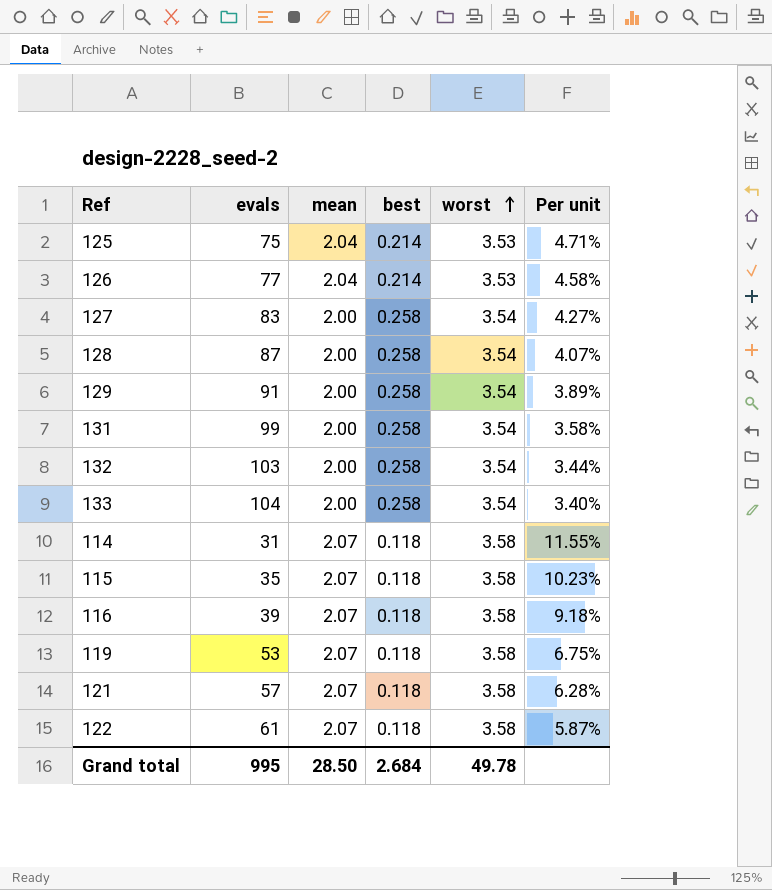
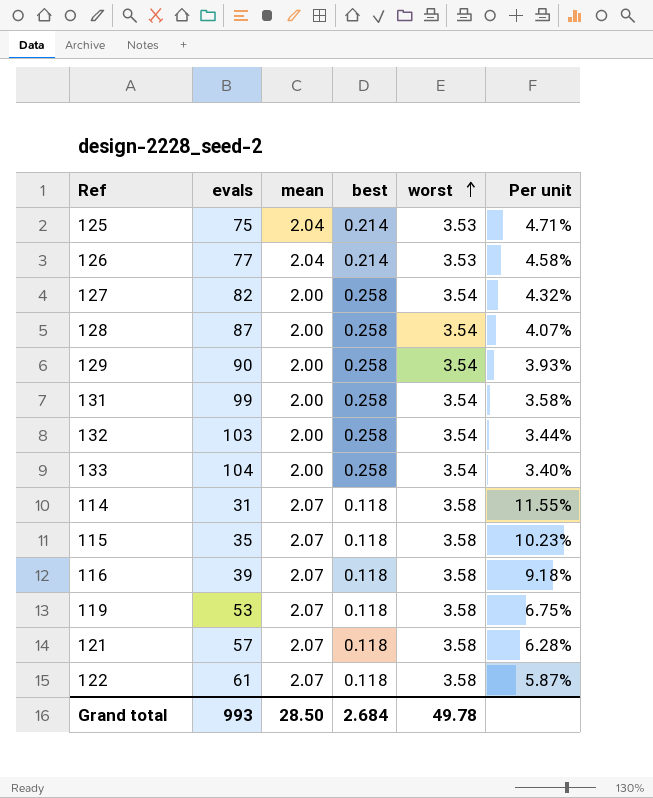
127 | evals: 83 -> 82
127 | Per unit: 4.27% -> 4.32%
129 | evals: 91 -> 90
129 | Per unit: 3.89% -> 3.93%
Grand total | evals: 995 -> 993

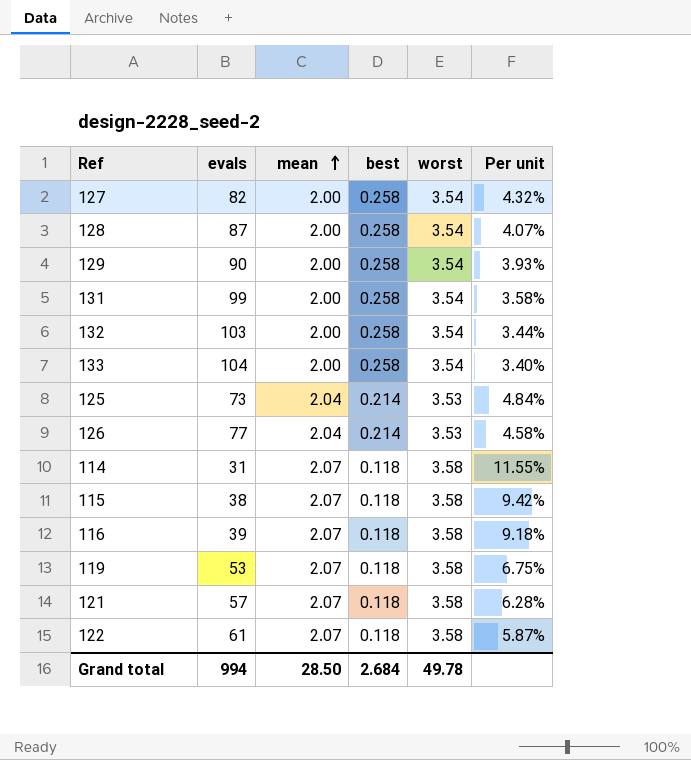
row order: worst ascending -> mean ascending
125 | evals: 75 -> 73
125 | Per unit: 4.71% -> 4.84%
115 | evals: 35 -> 38
115 | Per unit: 10.23% -> 9.42%
Grand total | evals: 993 -> 994

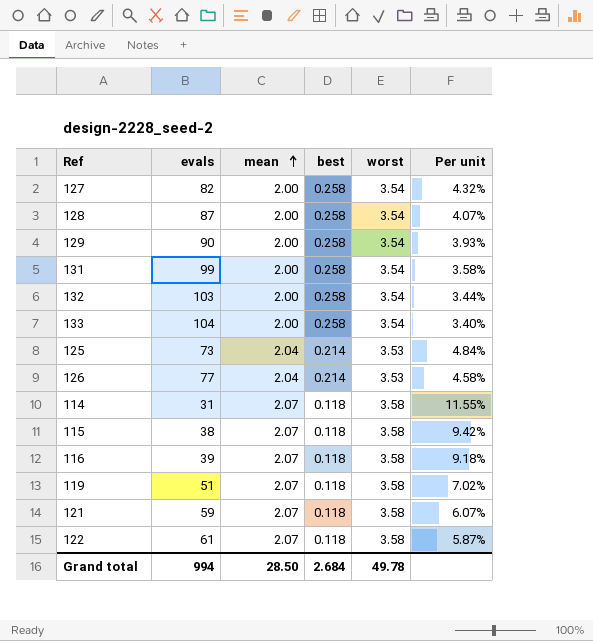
119 | evals: 53 -> 51
119 | Per unit: 6.75% -> 7.02%
121 | evals: 57 -> 59
121 | Per unit: 6.28% -> 6.07%

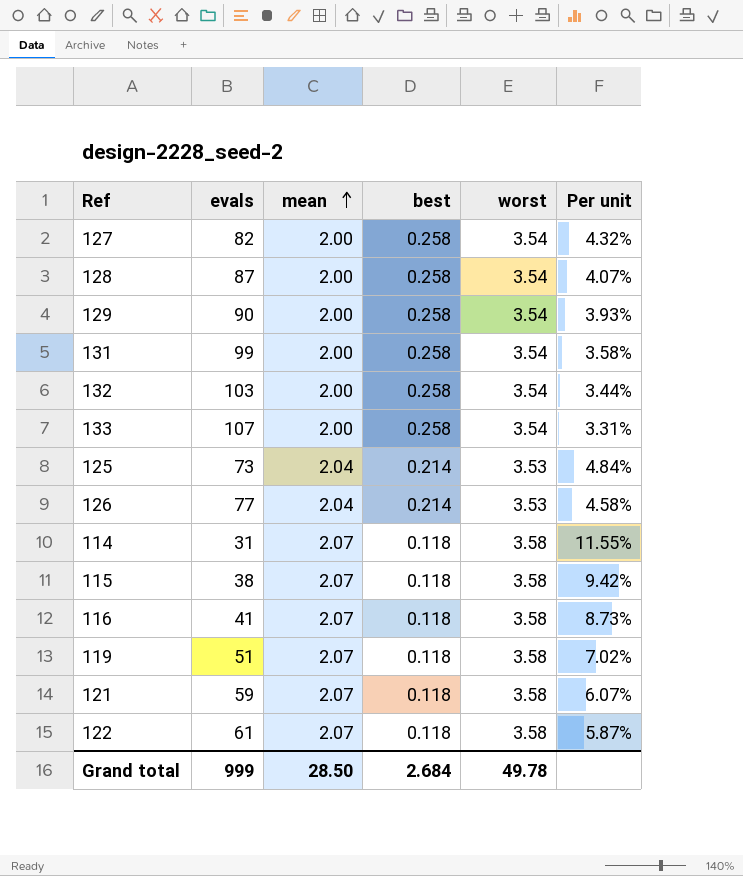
133 | evals: 104 -> 107
133 | Per unit: 3.40% -> 3.31%
116 | evals: 39 -> 41
116 | Per unit: 9.18% -> 8.73%
Grand total | evals: 994 -> 999

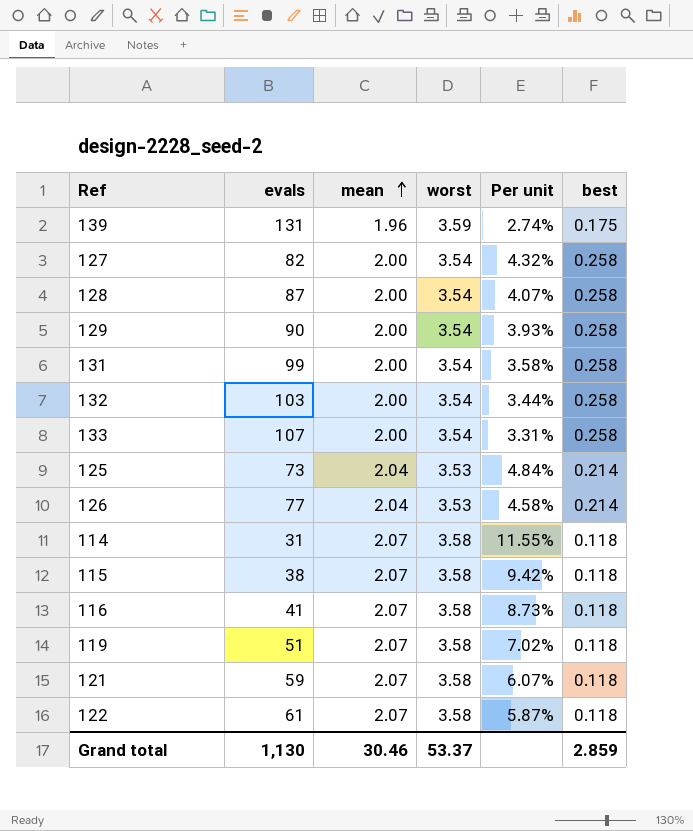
column best | position: 4 -> 6
row 139: none -> 131 | 1.96 | 3.59 | 2.74% | 0.175
Grand total | evals: 999 -> 1,130
Grand total | mean: 28.50 -> 30.46
Grand total | worst: 49.78 -> 53.37
Grand total | best: 2.684 -> 2.859

